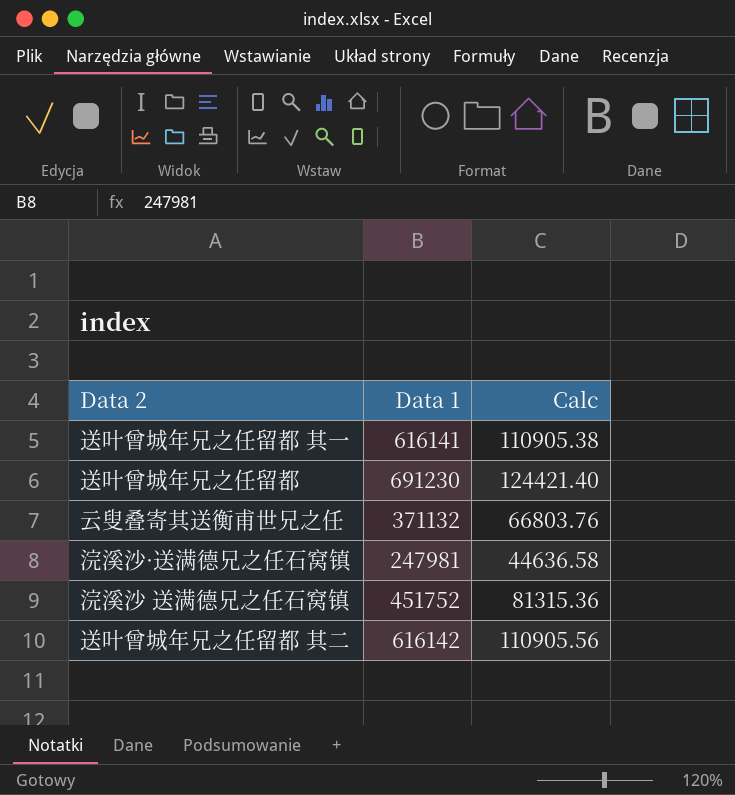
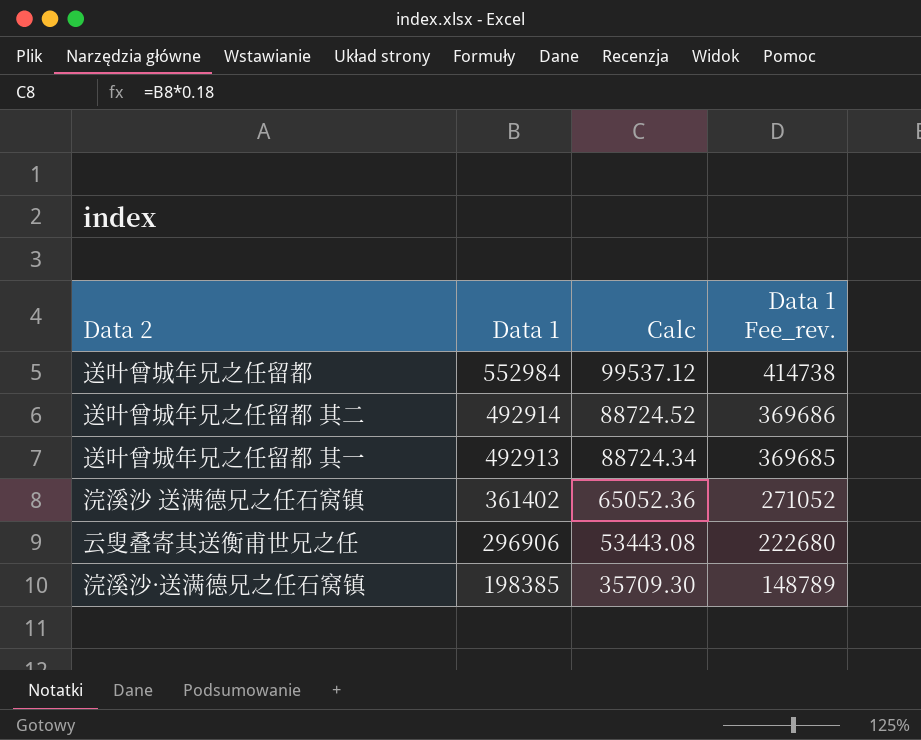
row order: none -> Data 1 descending
column Data 1 Fee_rev. | formula: none -> [Data 1] * 0.75
送叶曾城年兄之任留都 | Data 1: 691230 -> 552984
送叶曾城年兄之任留都 | Calc: 124421.40 -> 99537.12
送叶曾城年兄之任留都 其二 | Data 1: 616142 -> 492914
送叶曾城年兄之任留都 其二 | Calc: 110905.56 -> 88724.52
送叶曾城年兄之任留都 其一 | Data 1: 616141 -> 492913
送叶曾城年兄之任留都 其一 | Calc: 110905.38 -> 88724.34
浣溪沙 送满德兄之任石窝镇 | Data 1: 451752 -> 361402
浣溪沙 送满德兄之任石窝镇 | Calc: 81315.36 -> 65052.36
云叟叠寄其送衡甫世兄之任 | Data 1: 371132 -> 296906
云叟叠寄其送衡甫世兄之任 | Calc: 66803.76 -> 53443.08
浣溪沙·送满德兄之任石窝镇 | Data 1: 247981 -> 198385
浣溪沙·送满德兄之任石窝镇 | Calc: 44636.58 -> 35709.30

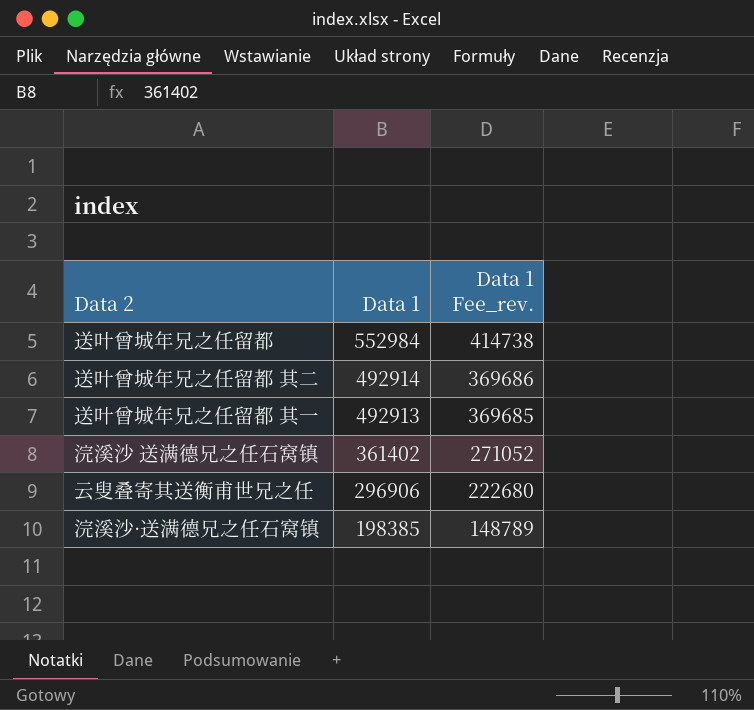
column Calc | formula: [Data 1] * 0.18 -> none

